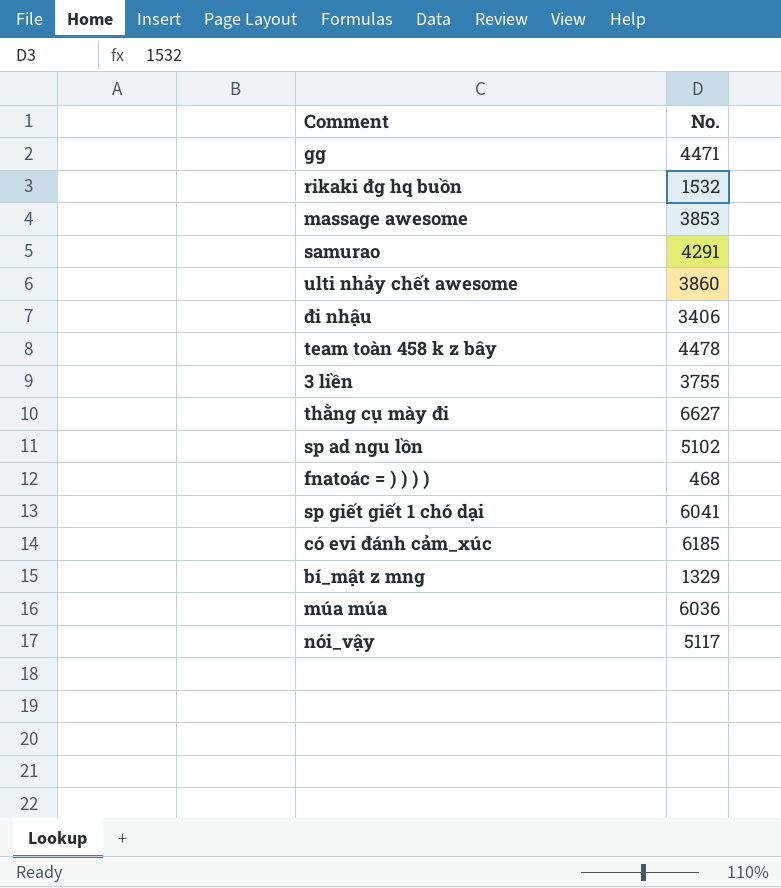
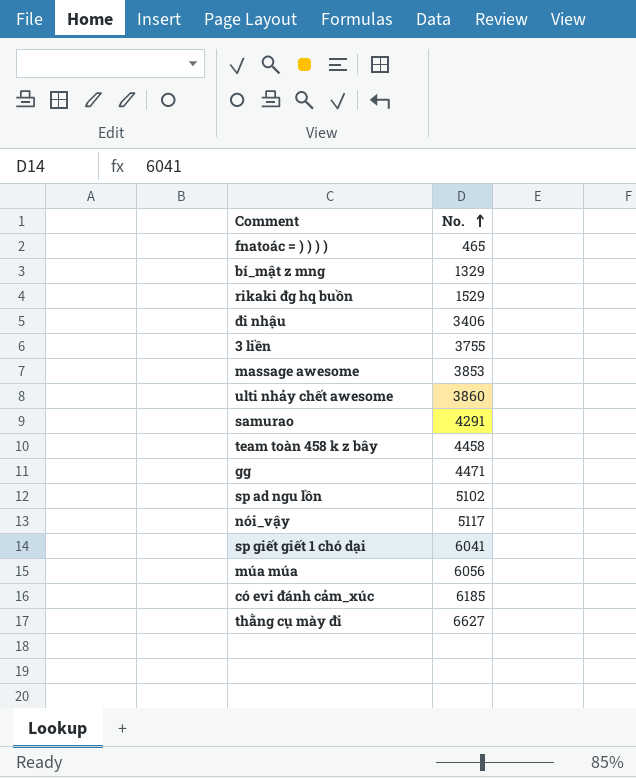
row order: none -> No. ascending
fnatoác = ) ) ) ) | No.: 468 -> 465
rikaki đg hq buồn | No.: 1532 -> 1529
team toàn 458 k z bây | No.: 4478 -> 4458
múa múa | No.: 6036 -> 6056

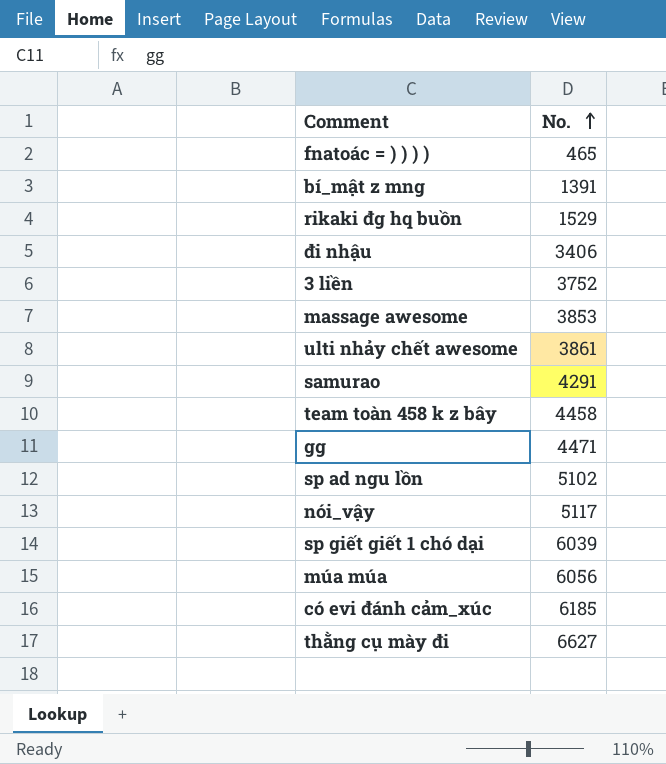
bí_mật z mng | No.: 1329 -> 1391
3 liền | No.: 3755 -> 3752
ulti nhảy chết awesome | No.: 3860 -> 3861
sp giết giết 1 chó dại | No.: 6041 -> 6039

